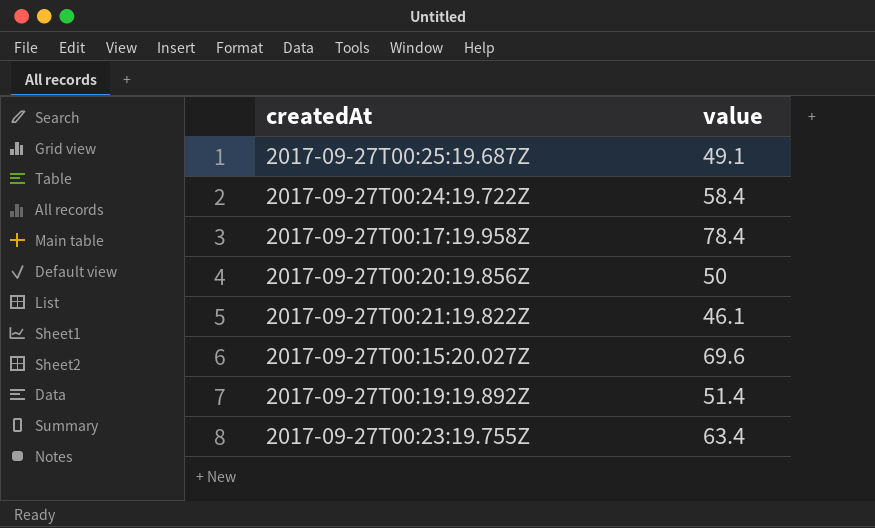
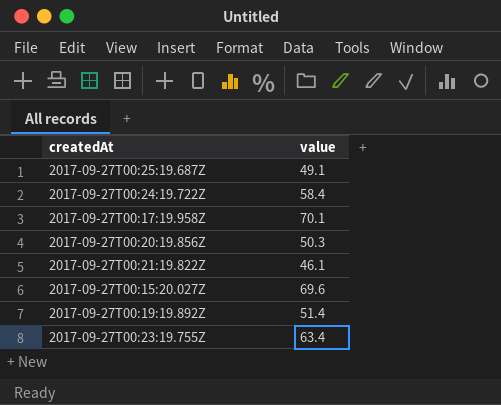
2017-09-27T00:17:19.958Z | value: 78.4 -> 70.1
2017-09-27T00:20:19.856Z | value: 50 -> 50.3

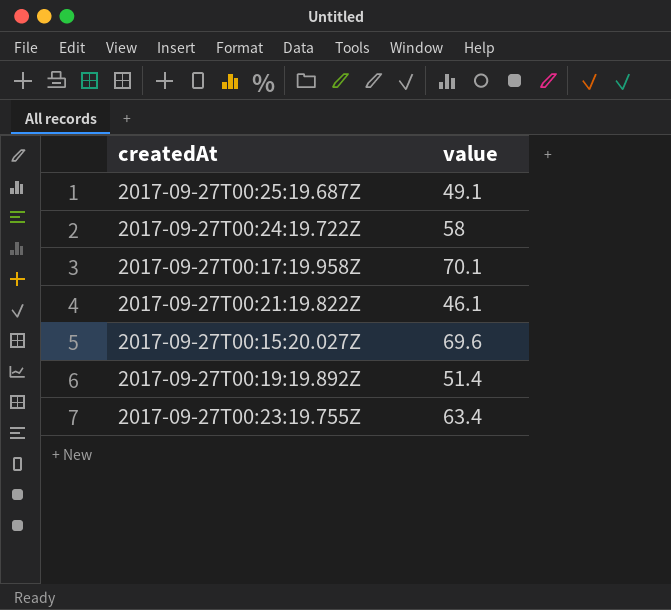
row 2017-09-27T00:20:19.856Z: 50.3 -> none
2017-09-27T00:24:19.722Z | value: 58.4 -> 58

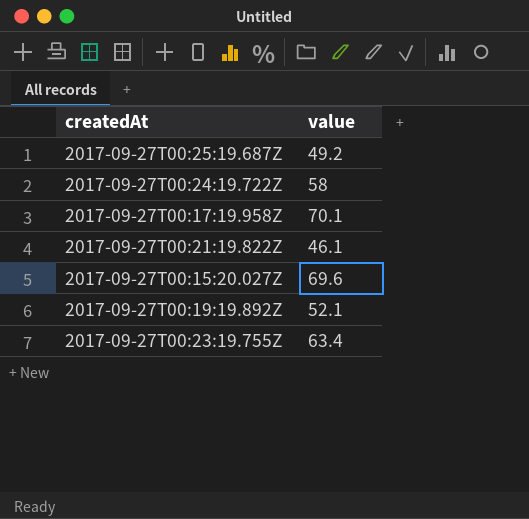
2017-09-27T00:25:19.687Z | value: 49.1 -> 49.2
2017-09-27T00:19:19.892Z | value: 51.4 -> 52.1

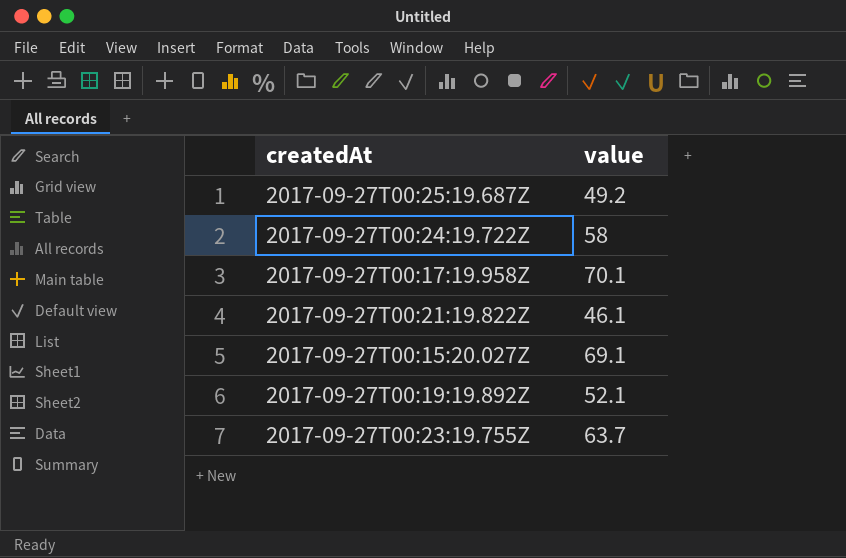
2017-09-27T00:15:20.027Z | value: 69.6 -> 69.1
2017-09-27T00:23:19.755Z | value: 63.4 -> 63.7

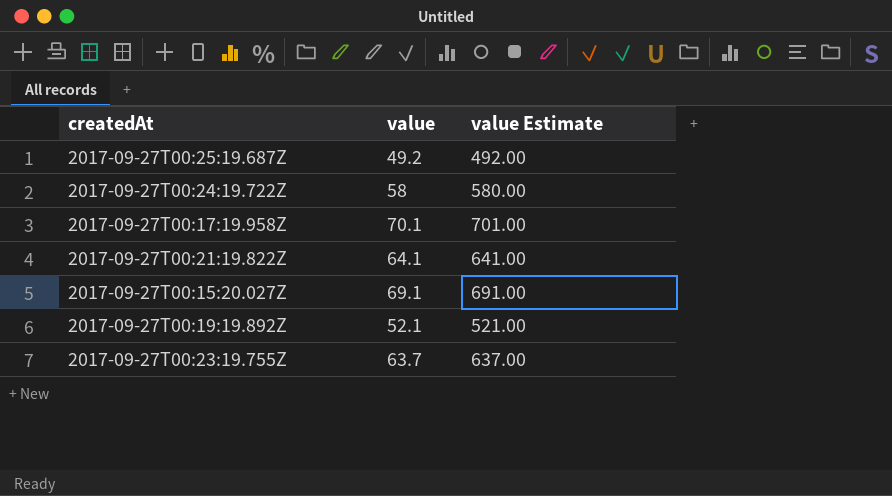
column value Estimate | formula: none -> [value] * 10
2017-09-27T00:21:19.822Z | value: 46.1 -> 64.1

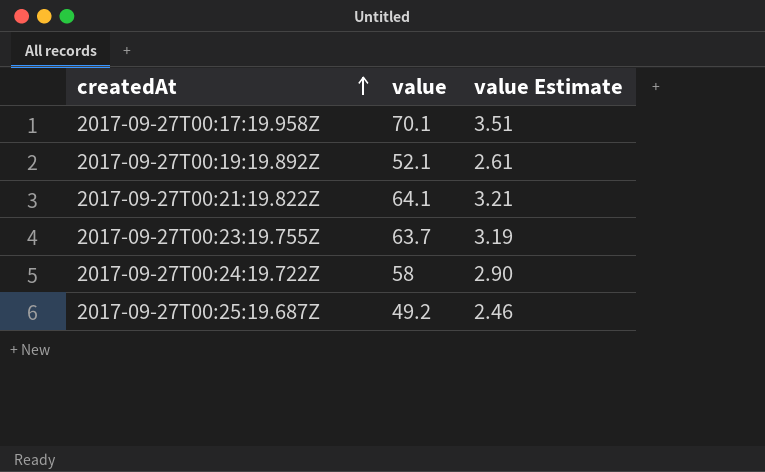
row order: none -> createdAt ascending
column value Estimate | formula: [value] * 10 -> [value] * 0.05
row 2017-09-27T00:15:20.027Z: 69.1 | 691.00 -> none

